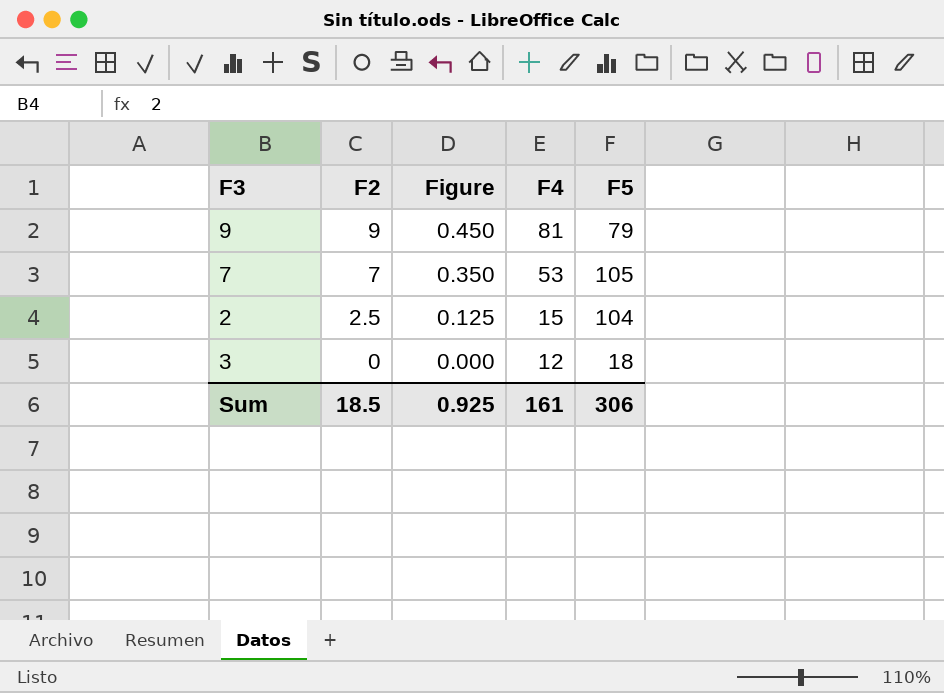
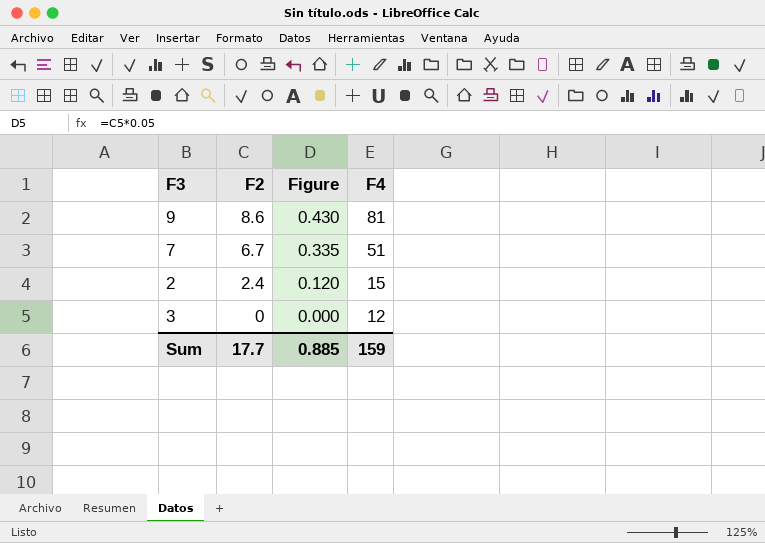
column F5 | position: 5 -> none
9 | F2: 9 -> 8.6
9 | Figure: 0.450 -> 0.430
7 | F2: 7 -> 6.7
7 | Figure: 0.350 -> 0.335
7 | F4: 53 -> 51
2 | F2: 2.5 -> 2.4
2 | Figure: 0.125 -> 0.120
Sum | F2: 18.5 -> 17.7
Sum | Figure: 0.925 -> 0.885
Sum | F4: 161 -> 159

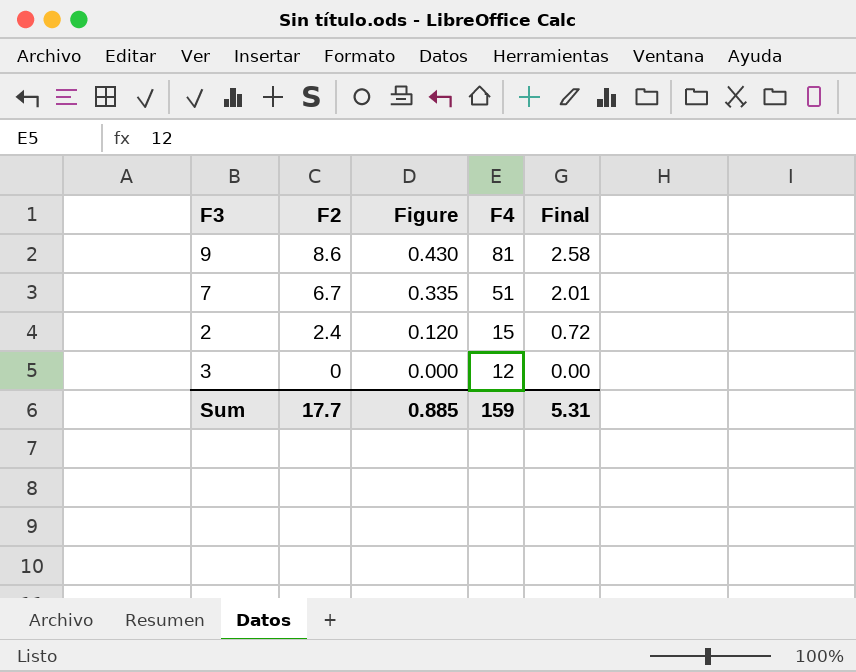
column Final | formula: none -> [F2] * 0.3

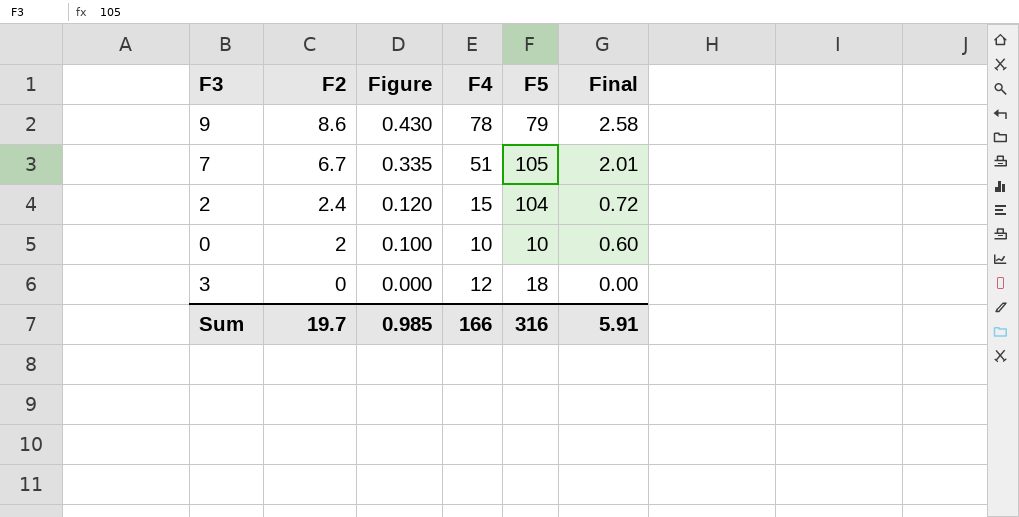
column F5 | position: none -> 5
9 | F4: 81 -> 78
row 0: none -> 2 | 0.100 | 10 | 10 | 0.60
Sum | F2: 17.7 -> 19.7
Sum | Figure: 0.885 -> 0.985
Sum | F4: 159 -> 166
Sum | Final: 5.31 -> 5.91

